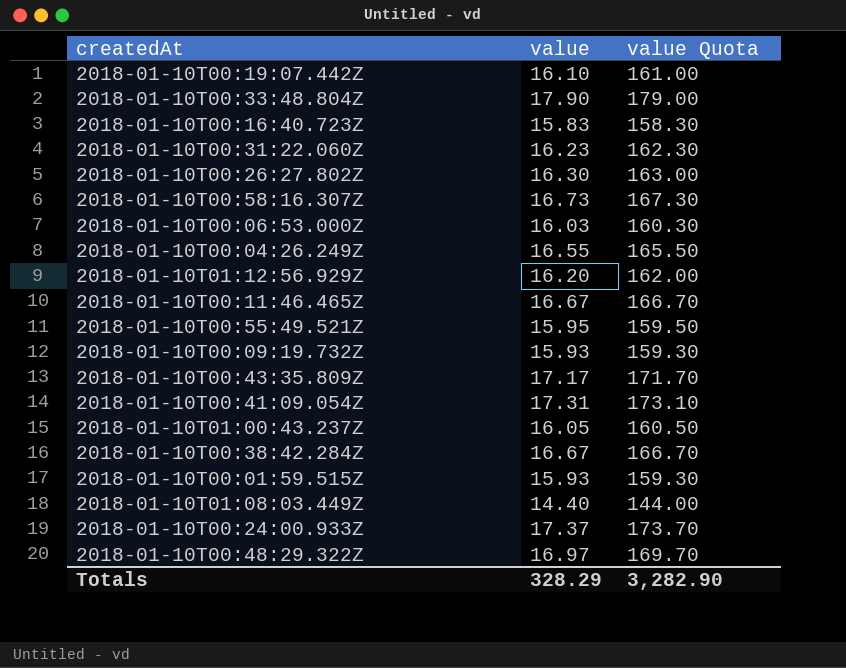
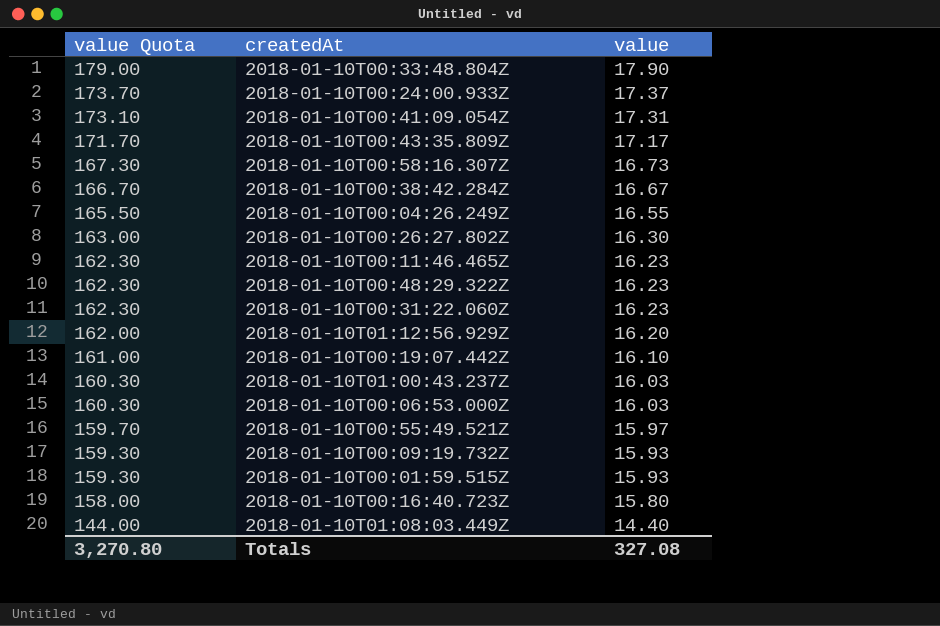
row order: none -> value Quota descending
column value Quota | position: 3 -> 1
2018-01-10T00:11:46.465Z | value Quota: 166.70 -> 162.30
2018-01-10T00:11:46.465Z | value: 16.67 -> 16.23
2018-01-10T00:48:29.322Z | value Quota: 169.70 -> 162.30
2018-01-10T00:48:29.322Z | value: 16.97 -> 16.23
2018-01-10T01:00:43.237Z | value Quota: 160.50 -> 160.30
2018-01-10T01:00:43.237Z | value: 16.05 -> 16.03
2018-01-10T00:55:49.521Z | value Quota: 159.50 -> 159.70
2018-01-10T00:55:49.521Z | value: 15.95 -> 15.97
2018-01-10T00:16:40.723Z | value Quota: 158.30 -> 158.00
2018-01-10T00:16:40.723Z | value: 15.83 -> 15.80
Totals | value Quota: 3,282.90 -> 3,270.80
Totals | value: 328.29 -> 327.08

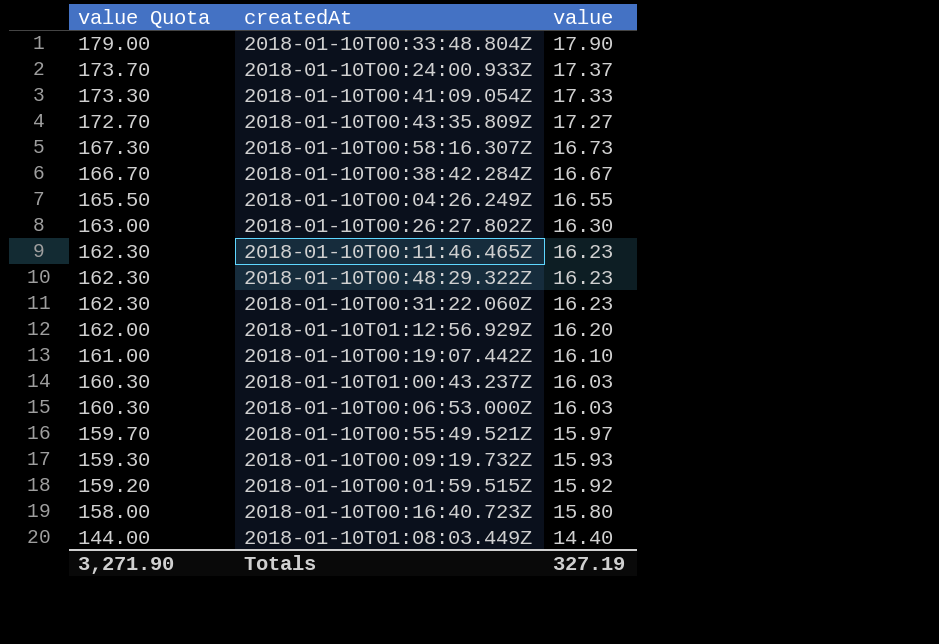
2018-01-10T00:41:09.054Z | value Quota: 173.10 -> 173.30
2018-01-10T00:41:09.054Z | value: 17.31 -> 17.33
2018-01-10T00:43:35.809Z | value Quota: 171.70 -> 172.70
2018-01-10T00:43:35.809Z | value: 17.17 -> 17.27
2018-01-10T00:01:59.515Z | value Quota: 159.30 -> 159.20
2018-01-10T00:01:59.515Z | value: 15.93 -> 15.92
Totals | value Quota: 3,270.80 -> 3,271.90
Totals | value: 327.08 -> 327.19

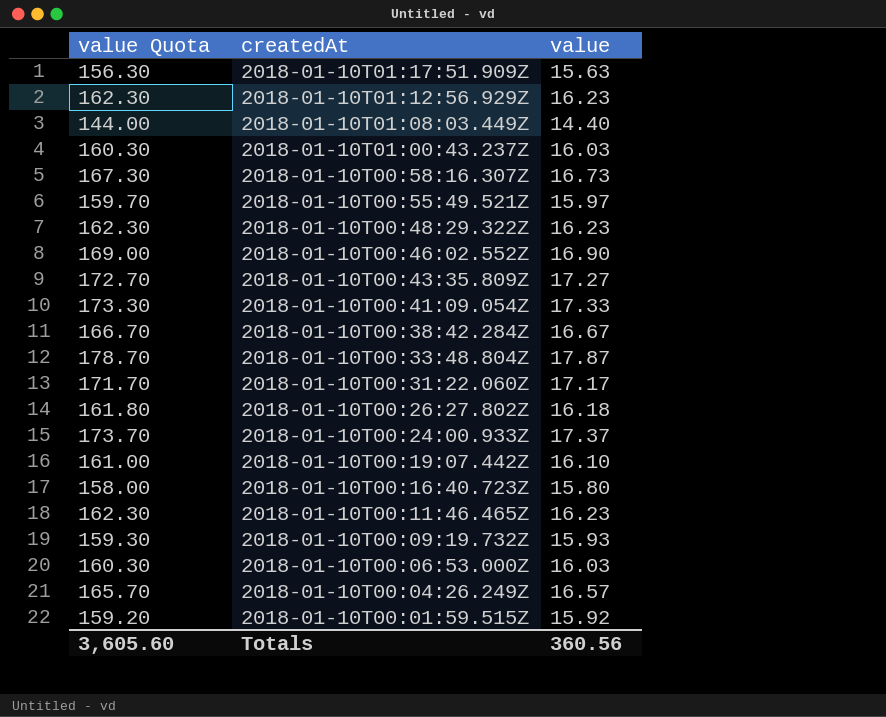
row order: value Quota descending -> createdAt descending
row 2018-01-10T01:17:51.909Z: none -> 156.30 | 15.63
2018-01-10T01:12:56.929Z | value Quota: 162.00 -> 162.30
2018-01-10T01:12:56.929Z | value: 16.20 -> 16.23
row 2018-01-10T00:46:02.552Z: none -> 169.00 | 16.90
2018-01-10T00:33:48.804Z | value Quota: 179.00 -> 178.70
2018-01-10T00:33:48.804Z | value: 17.90 -> 17.87
2018-01-10T00:31:22.060Z | value Quota: 162.30 -> 171.70
2018-01-10T00:31:22.060Z | value: 16.23 -> 17.17
2018-01-10T00:26:27.802Z | value Quota: 163.00 -> 161.80
2018-01-10T00:26:27.802Z | value: 16.30 -> 16.18
2018-01-10T00:04:26.249Z | value Quota: 165.50 -> 165.70
2018-01-10T00:04:26.249Z | value: 16.55 -> 16.57
Totals | value Quota: 3,271.90 -> 3,605.60
Totals | value: 327.19 -> 360.56

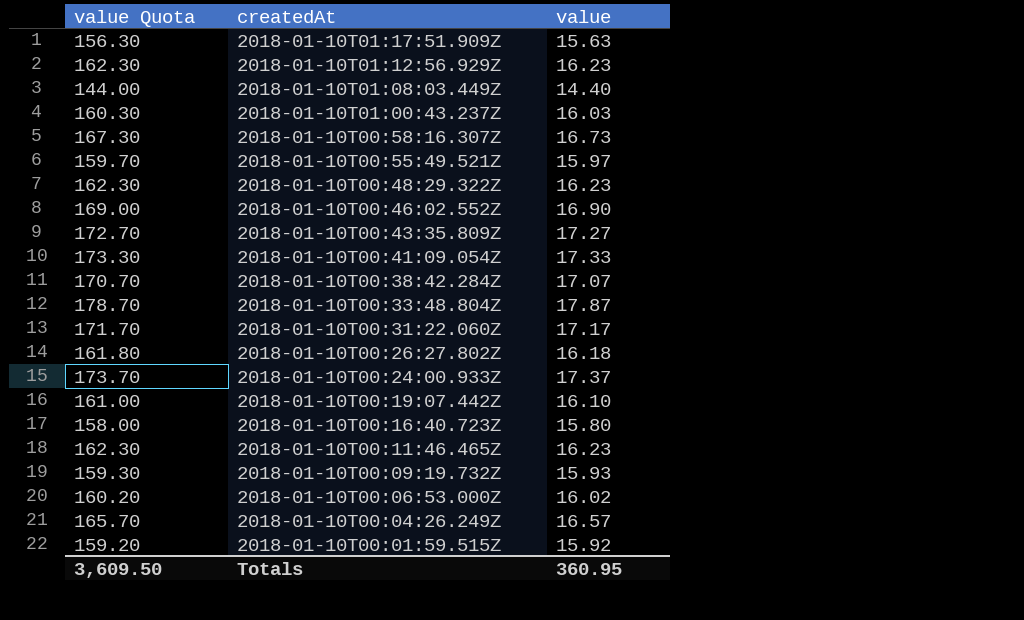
2018-01-10T00:38:42.284Z | value Quota: 166.70 -> 170.70
2018-01-10T00:38:42.284Z | value: 16.67 -> 17.07
2018-01-10T00:06:53.000Z | value Quota: 160.30 -> 160.20
2018-01-10T00:06:53.000Z | value: 16.03 -> 16.02
Totals | value Quota: 3,605.60 -> 3,609.50
Totals | value: 360.56 -> 360.95

